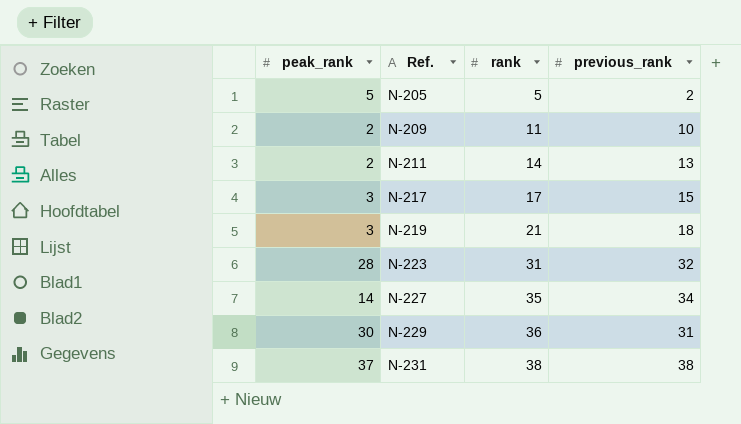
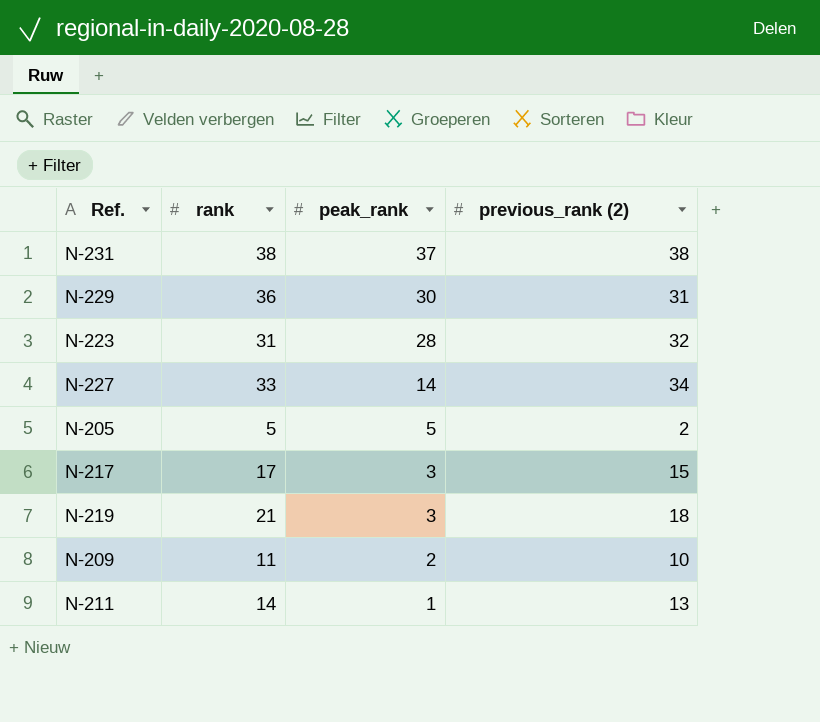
row order: Ref. ascending -> peak_rank descending
column peak_rank | position: 1 -> 3
column name: previous_rank -> previous_rank (2)
N-227 | rank: 35 -> 33
N-211 | peak_rank: 2 -> 1

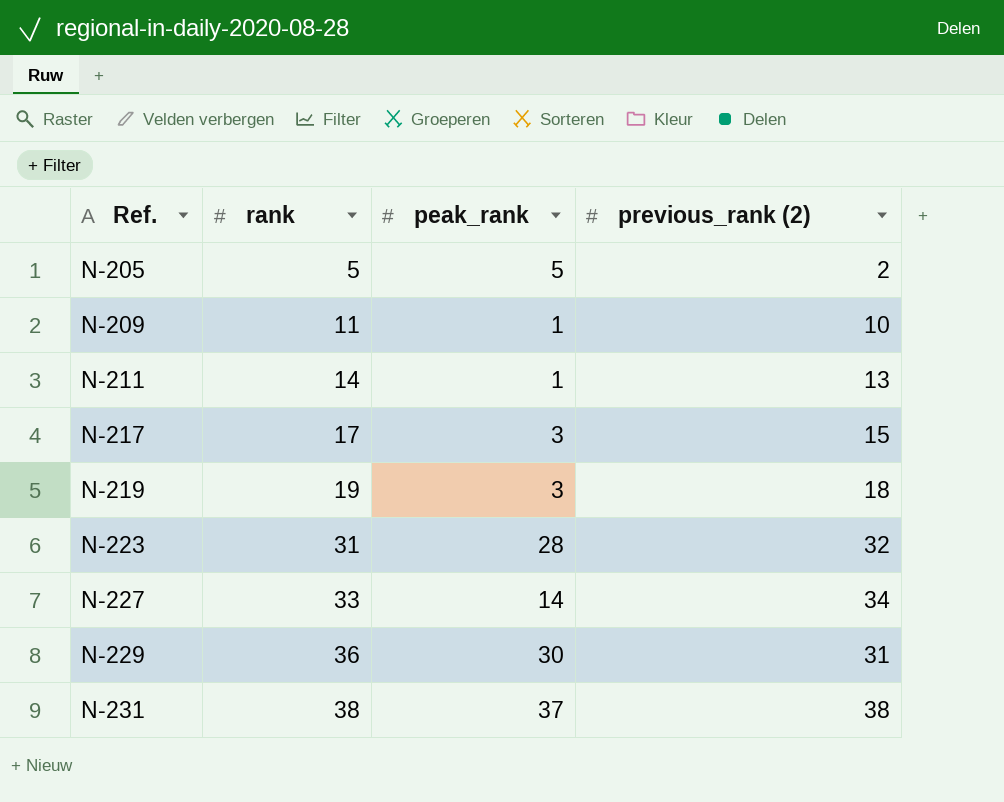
row order: peak_rank descending -> Ref. ascending
N-209 | peak_rank: 2 -> 1
N-219 | rank: 21 -> 19

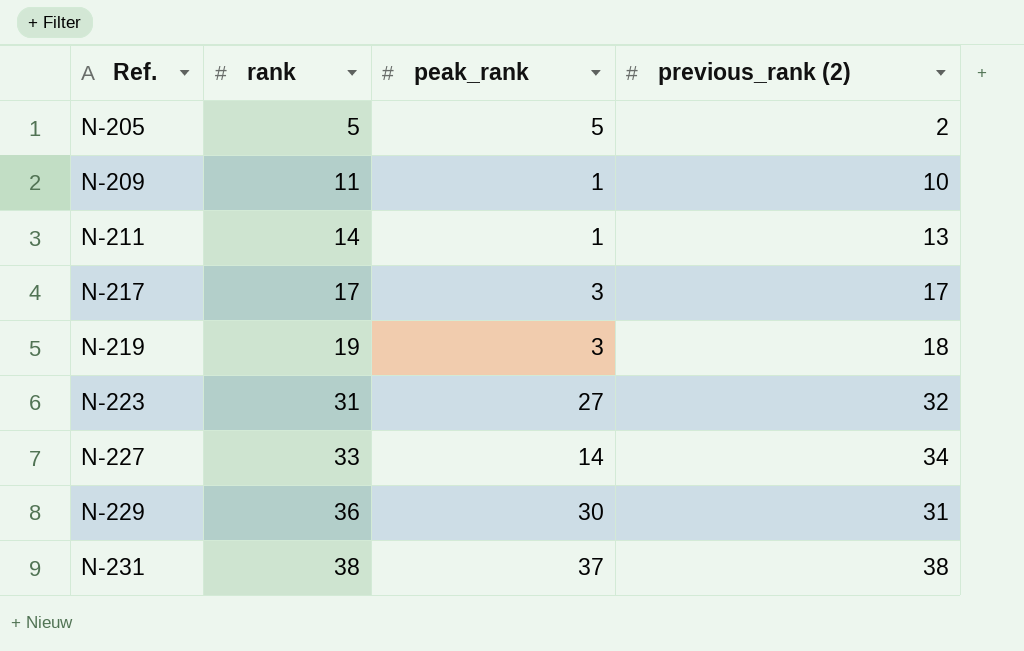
N-217 | previous_rank (2): 15 -> 17
N-223 | peak_rank: 28 -> 27

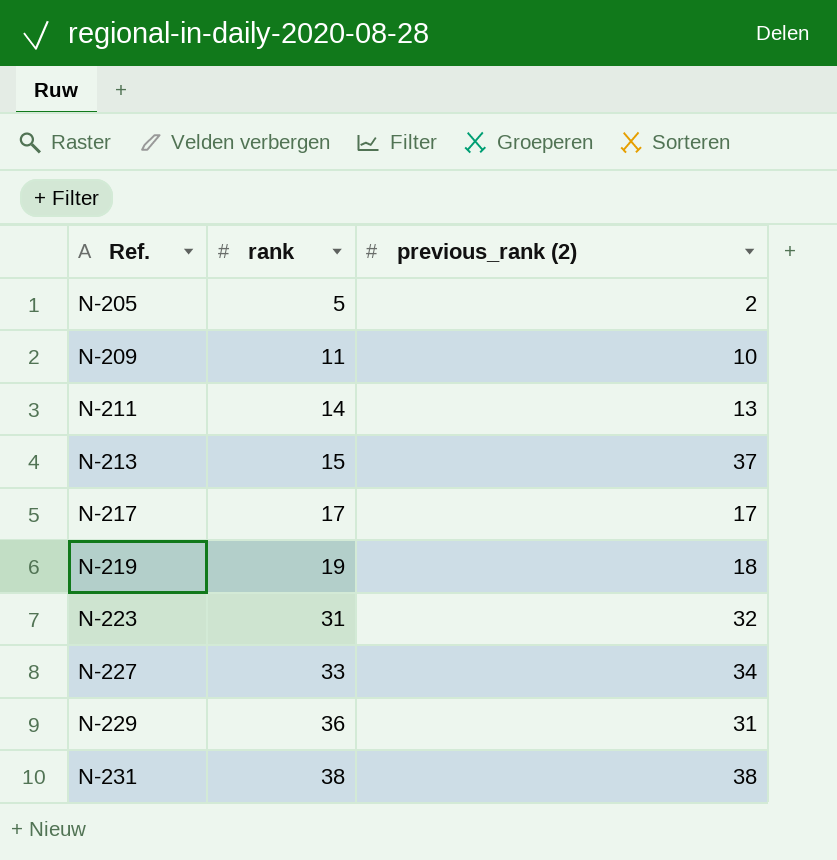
column peak_rank | position: 3 -> none
row N-213: none -> 15 | 37

